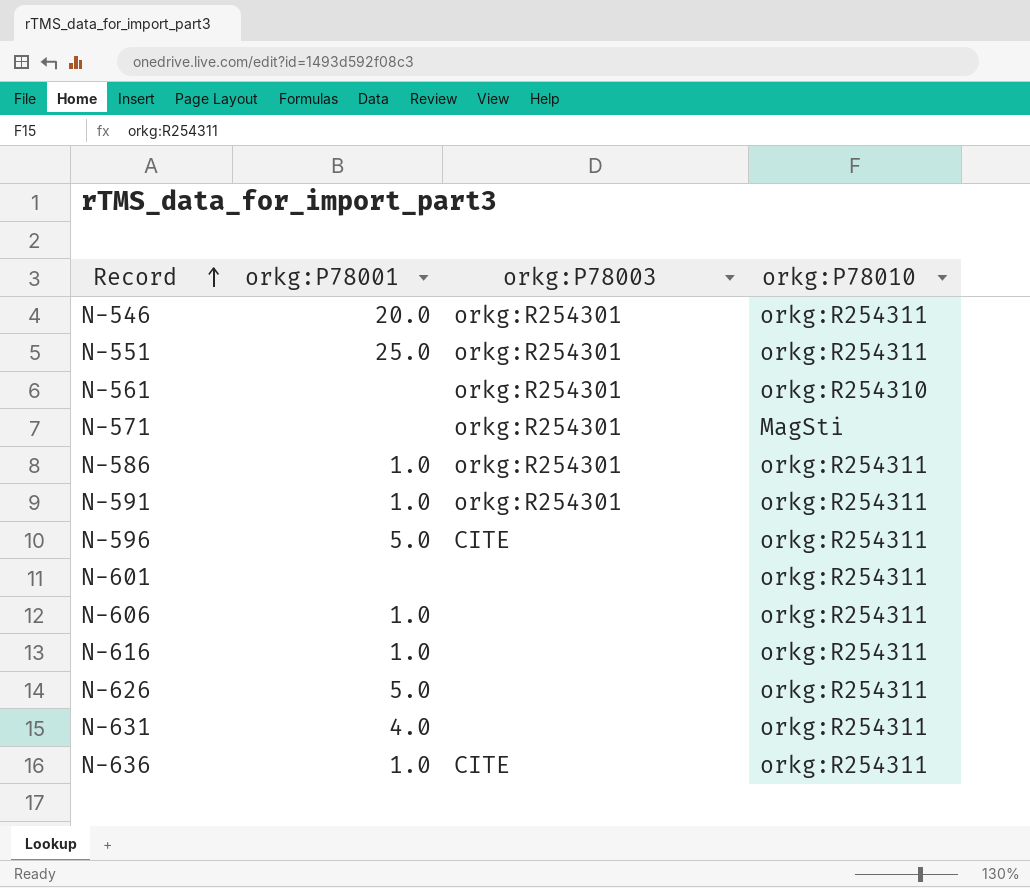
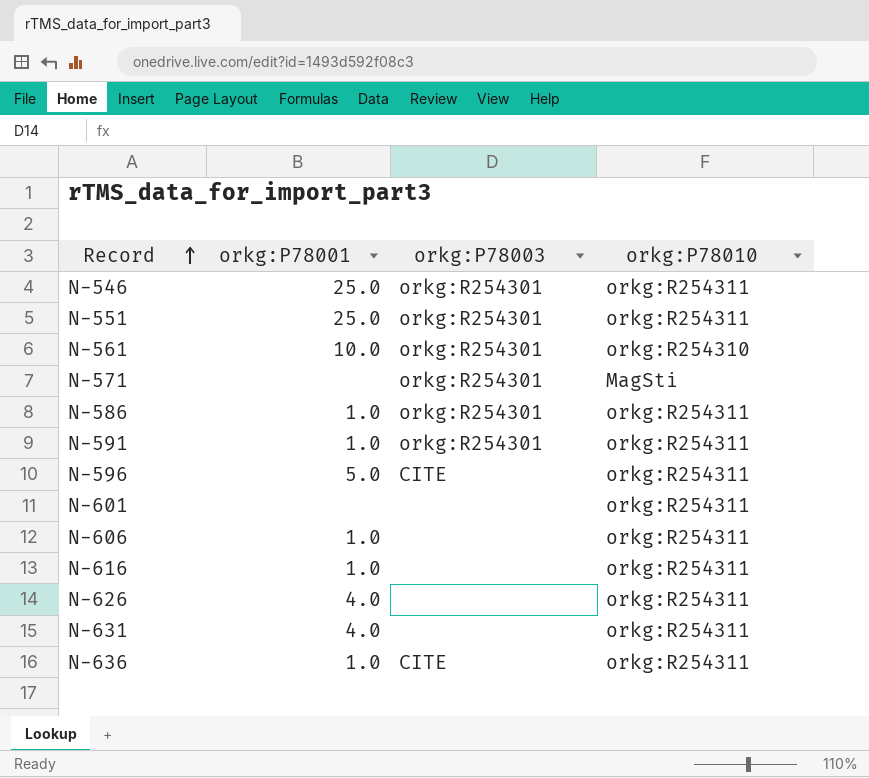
N-546 | orkg:P78001: 20.0 -> 25.0
N-561 | orkg:P78001: none -> 10.0
N-626 | orkg:P78001: 5.0 -> 4.0

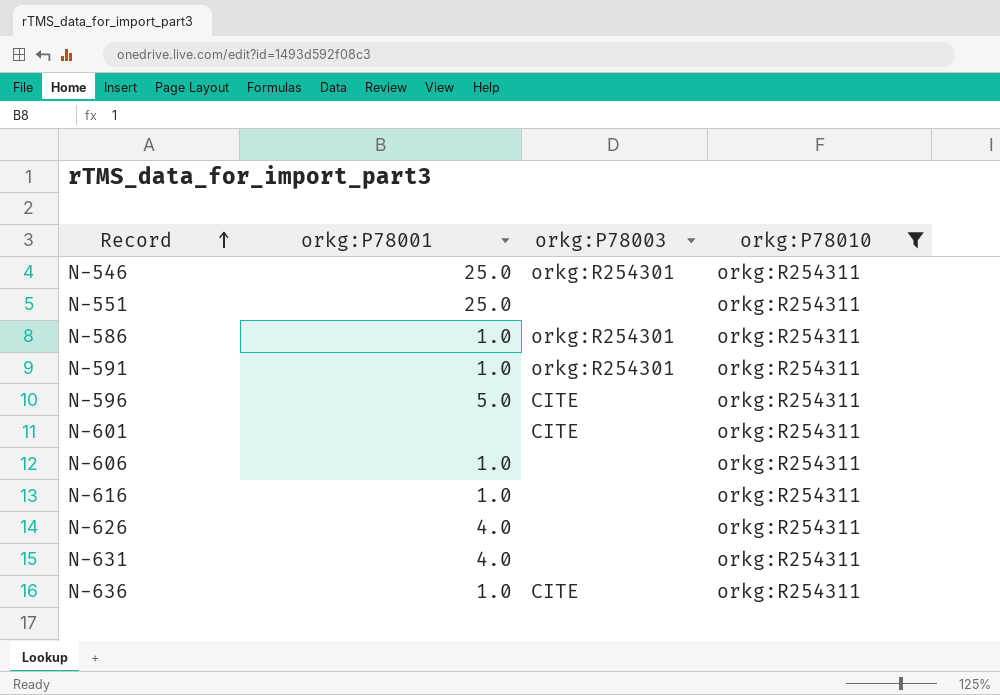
filter: none -> orkg:P78010 = orkg:R254311
N-551 | orkg:P78003: orkg:R254301 -> none
N-601 | orkg:P78003: none -> CITE

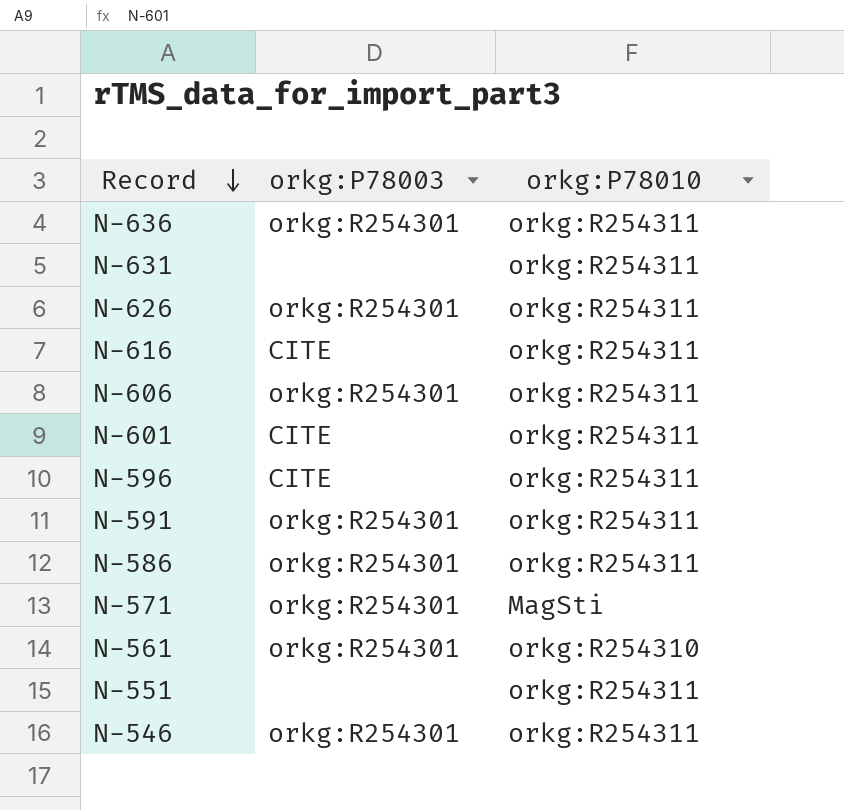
filter: orkg:P78010 = orkg:R254311 -> none
row order: Record ascending -> Record descending
column orkg:P78001 | position: 2 -> none
N-636 | orkg:P78003: CITE -> orkg:R254301
N-626 | orkg:P78003: none -> orkg:R254301
N-616 | orkg:P78003: none -> CITE
N-606 | orkg:P78003: none -> orkg:R254301

